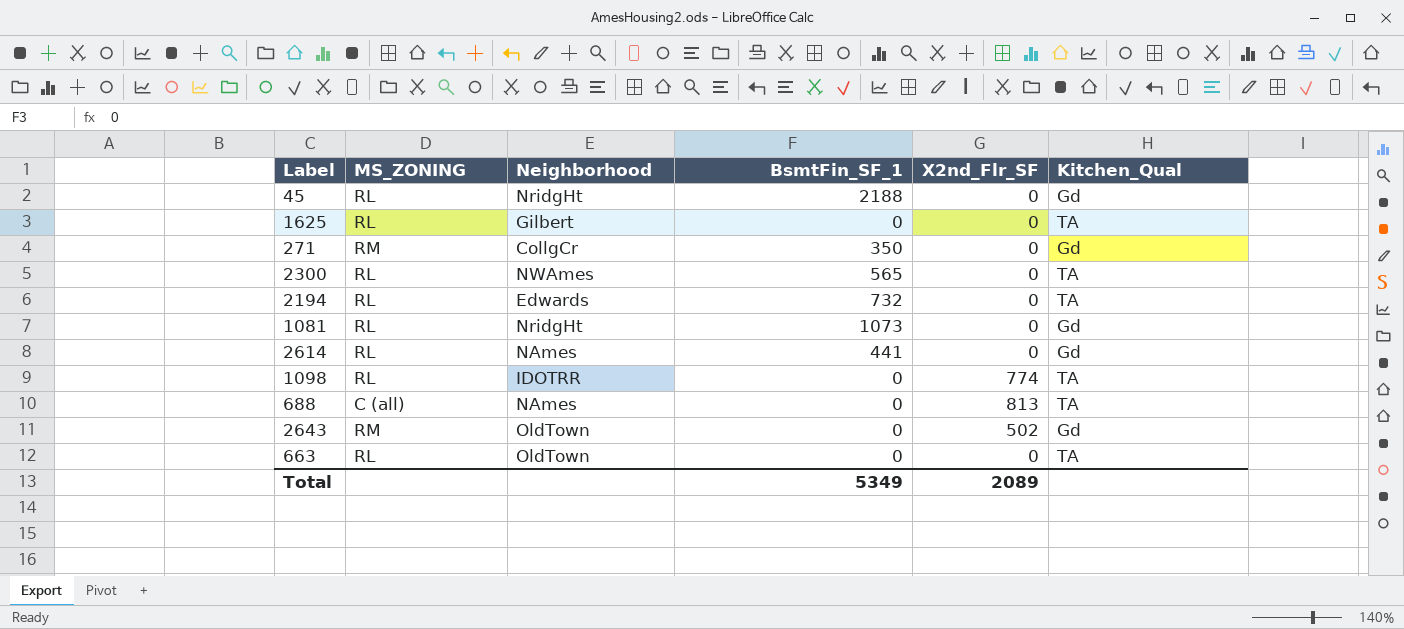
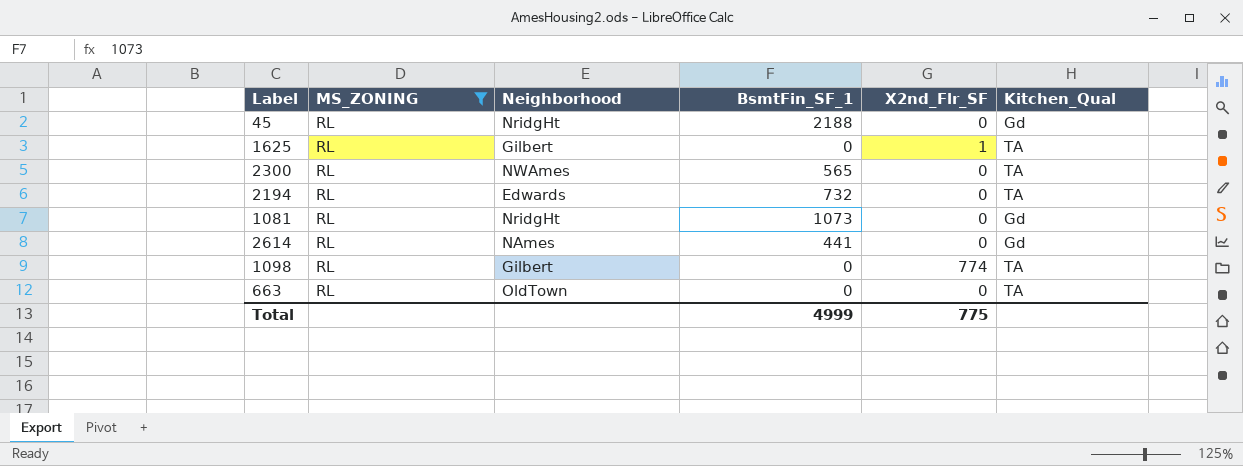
filter: none -> MS_ZONING = RL
1625 | X2nd_Flr_SF: 0 -> 1
1098 | Neighborhood: IDOTRR -> Gilbert
Total | BsmtFin_SF_1: 5349 -> 4999
Total | X2nd_Flr_SF: 2089 -> 775

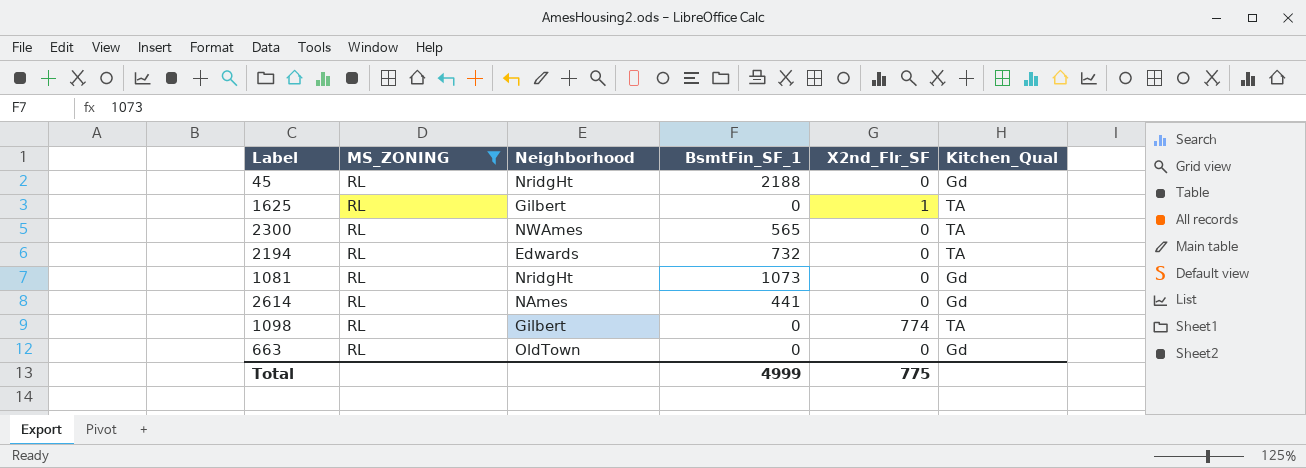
663 | Kitchen_Qual: TA -> Gd

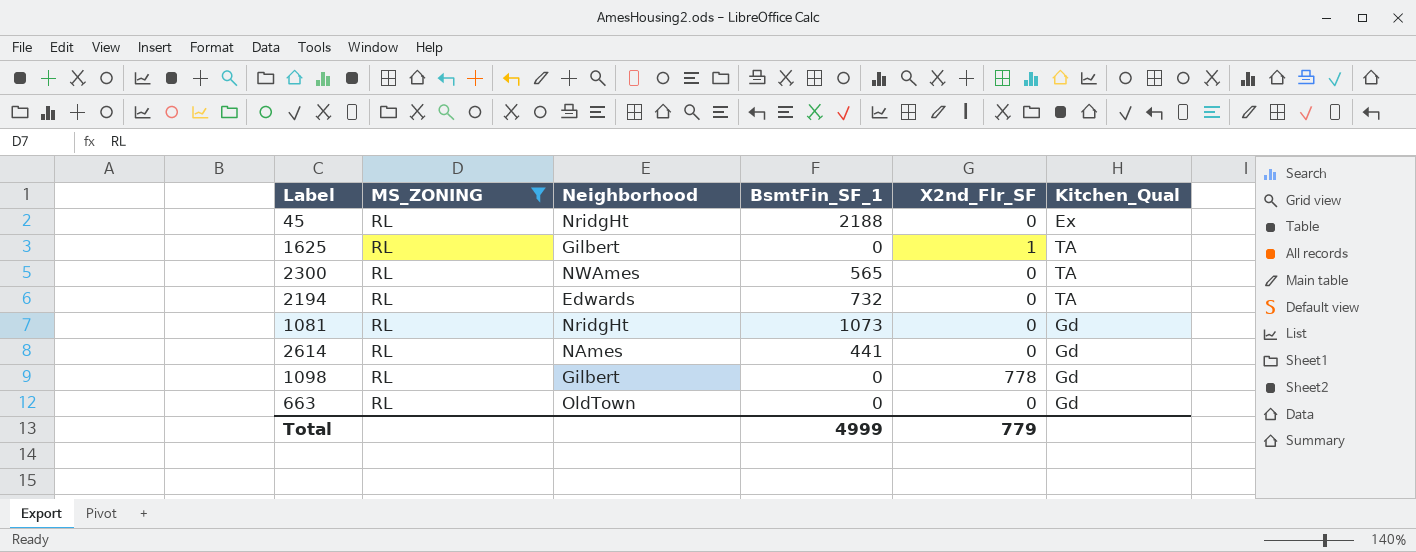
45 | Kitchen_Qual: Gd -> Ex
1098 | X2nd_Flr_SF: 774 -> 778
1098 | Kitchen_Qual: TA -> Gd
Total | X2nd_Flr_SF: 775 -> 779

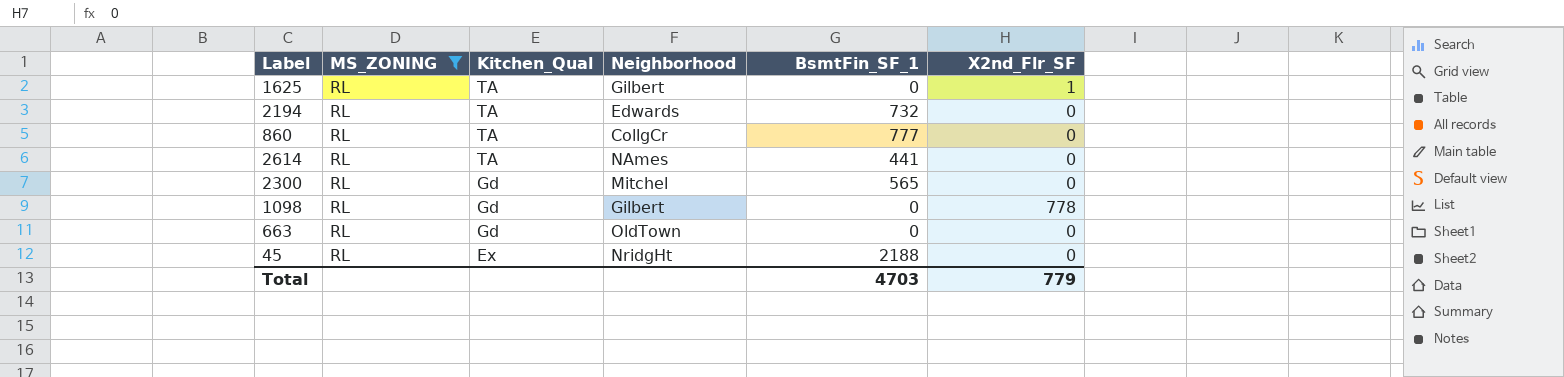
row order: none -> Kitchen_Qual descending
column Kitchen_Qual | position: 6 -> 3
row 1081: RL | NridgHt | 1073 | 0 | Gd -> none
row 860: none -> RL | TA | CollgCr | 777 | 0
2614 | Kitchen_Qual: Gd -> TA
2300 | Kitchen_Qual: TA -> Gd
2300 | Neighborhood: NWAmes -> Mitchel
Total | BsmtFin_SF_1: 4999 -> 4703

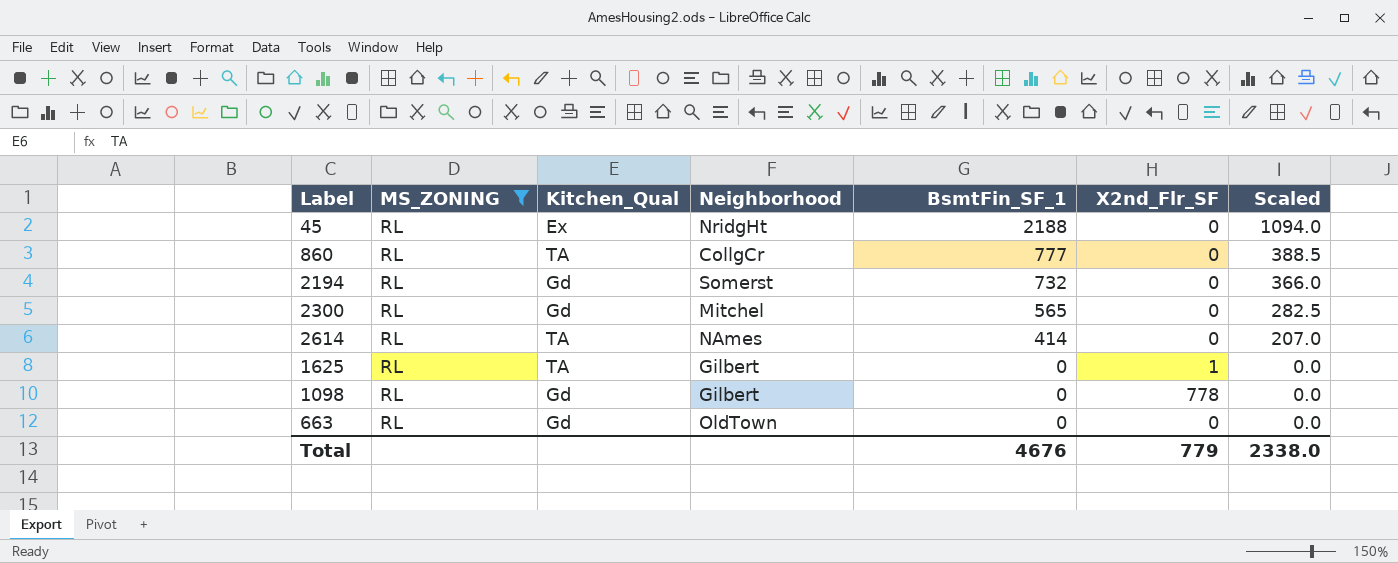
row order: Kitchen_Qual descending -> BsmtFin_SF_1 descending
column Scaled | formula: none -> [BsmtFin_SF_1] * 0.5
2194 | Kitchen_Qual: TA -> Gd
2194 | Neighborhood: Edwards -> Somerst
2614 | BsmtFin_SF_1: 441 -> 414
Total | BsmtFin_SF_1: 4703 -> 4676

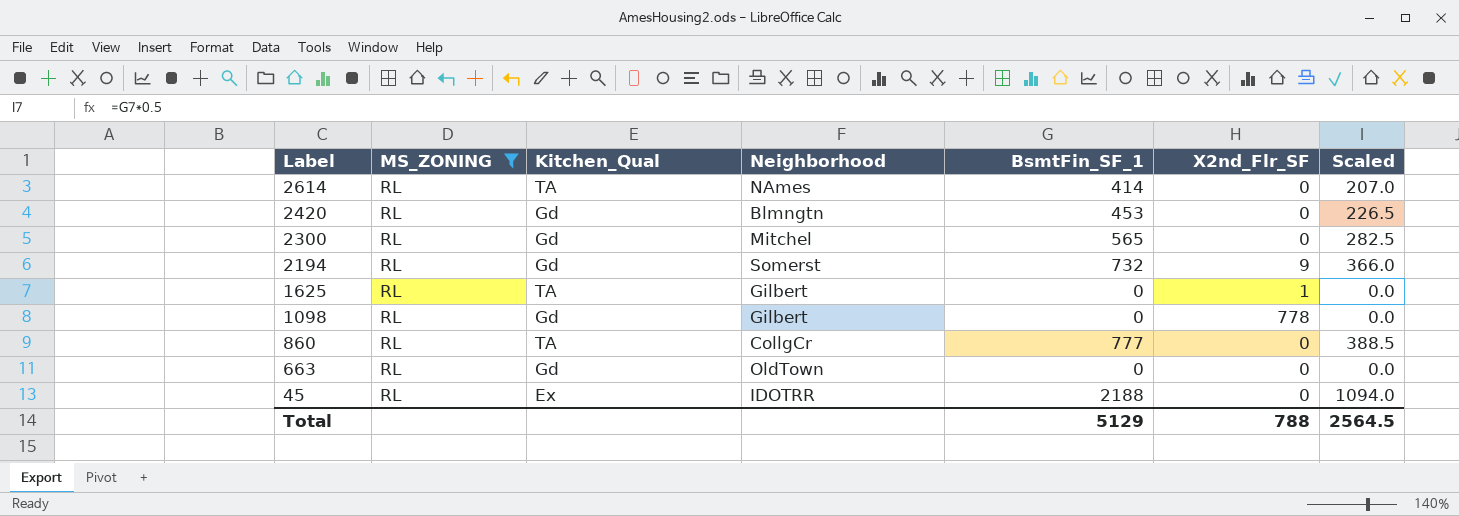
row order: BsmtFin_SF_1 descending -> Label descending
row 2420: none -> RL | Gd | Blmngtn | 453 | 0 | 226.5
2194 | X2nd_Flr_SF: 0 -> 9
45 | Neighborhood: NridgHt -> IDOTRR
Total | BsmtFin_SF_1: 4676 -> 5129
Total | X2nd_Flr_SF: 779 -> 788
Total | Scaled: 2338.0 -> 2564.5

